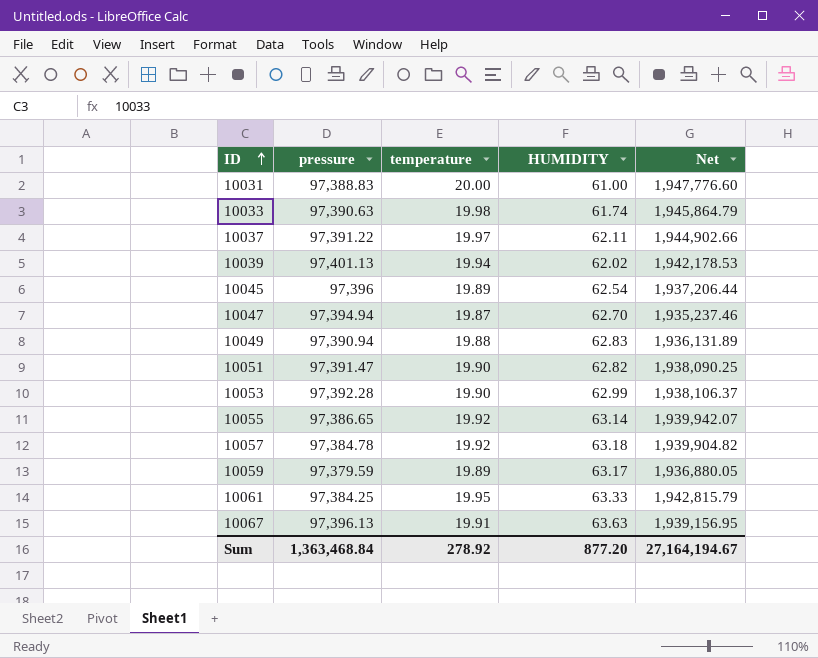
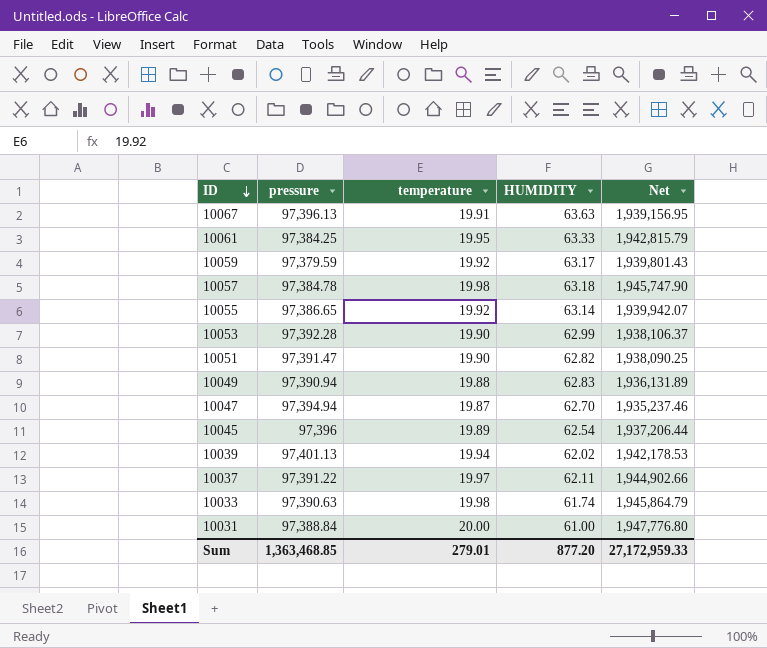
row order: ID ascending -> ID descending
10059 | temperature: 19.89 -> 19.92
10059 | Net: 1,936,880.05 -> 1,939,801.43
10057 | temperature: 19.92 -> 19.98
10057 | Net: 1,939,904.82 -> 1,945,747.90
10031 | pressure: 97,388.83 -> 97,388.84
10031 | Net: 1,947,776.60 -> 1,947,776.80
Sum | pressure: 1,363,468.84 -> 1,363,468.85
Sum | temperature: 278.92 -> 279.01
Sum | Net: 27,164,194.67 -> 27,172,959.33

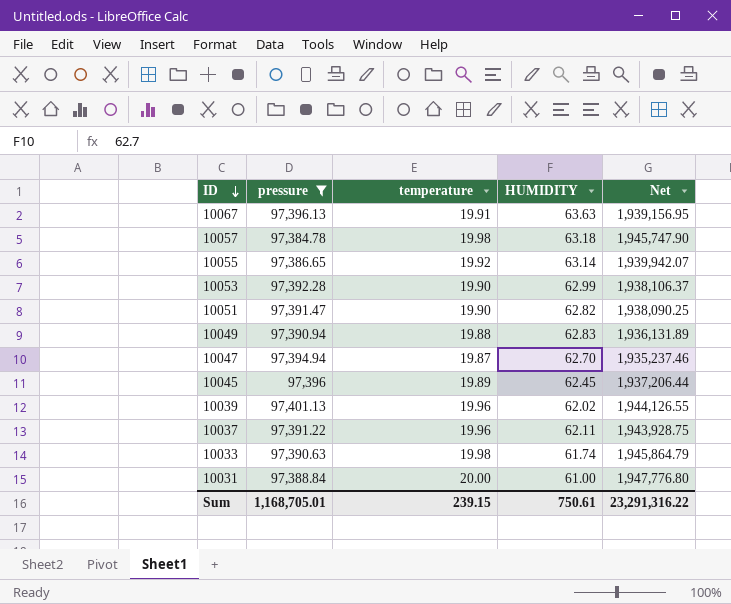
filter: none -> pressure >= 97,384.78
10045 | HUMIDITY: 62.54 -> 62.45
10039 | temperature: 19.94 -> 19.96
10039 | Net: 1,942,178.53 -> 1,944,126.55
10037 | temperature: 19.97 -> 19.96
10037 | Net: 1,944,902.66 -> 1,943,928.75
Sum | pressure: 1,363,468.85 -> 1,168,705.01
Sum | temperature: 279.01 -> 239.15
Sum | HUMIDITY: 877.20 -> 750.61
Sum | Net: 27,172,959.33 -> 23,291,316.22

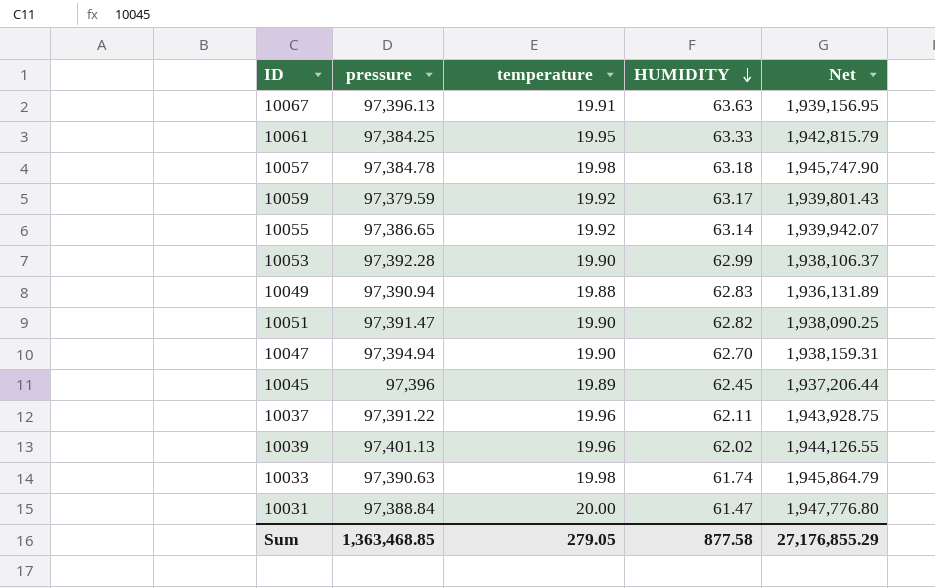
filter: pressure >= 97,384.78 -> none
row order: ID descending -> HUMIDITY descending
10047 | temperature: 19.87 -> 19.90
10047 | Net: 1,935,237.46 -> 1,938,159.31
10031 | HUMIDITY: 61.00 -> 61.47
Sum | pressure: 1,168,705.01 -> 1,363,468.85
Sum | temperature: 239.15 -> 279.05
Sum | HUMIDITY: 750.61 -> 877.58
Sum | Net: 23,291,316.22 -> 27,176,855.29

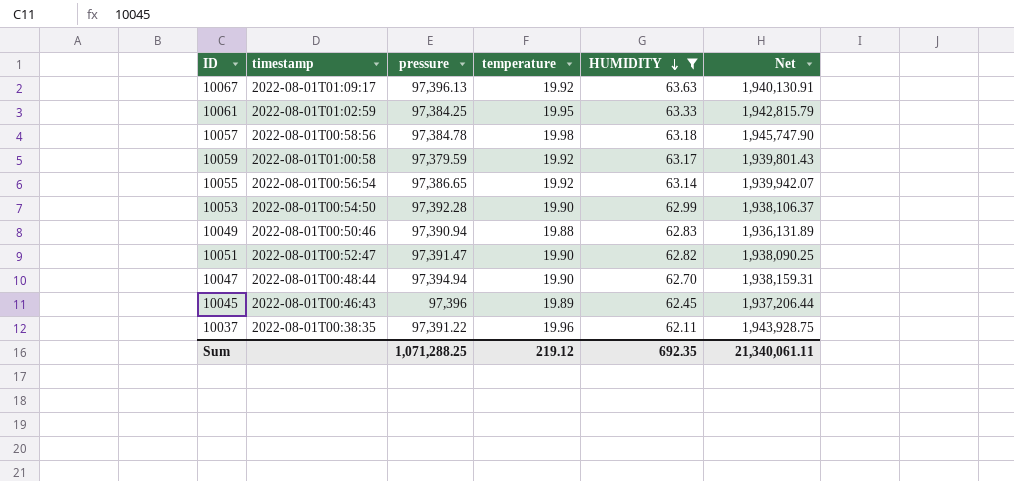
filter: none -> HUMIDITY >= 62.11
column timestamp | position: none -> 2
10067 | temperature: 19.91 -> 19.92
10067 | Net: 1,939,156.95 -> 1,940,130.91
Sum | pressure: 1,363,468.85 -> 1,071,288.25
Sum | temperature: 279.05 -> 219.12
Sum | HUMIDITY: 877.58 -> 692.35
Sum | Net: 27,176,855.29 -> 21,340,061.11

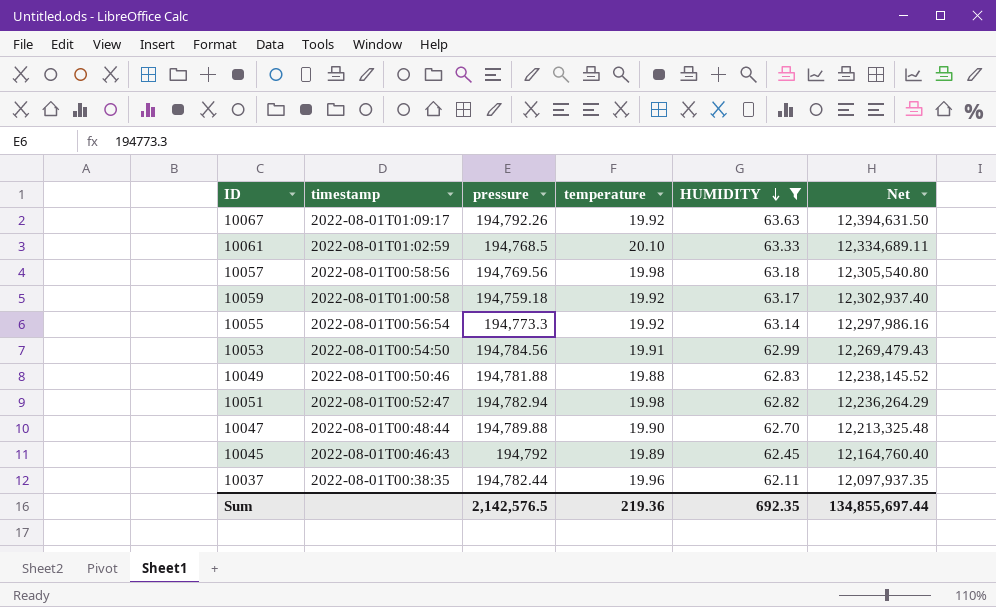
column Net | formula: [pressure] * [temperature] -> [pressure] * [HUMIDITY]
10067 | pressure: 97,396.13 -> 194,792.26
10061 | pressure: 97,384.25 -> 194,768.5
10061 | temperature: 19.95 -> 20.10
10057 | pressure: 97,384.78 -> 194,769.56
10059 | pressure: 97,379.59 -> 194,759.18
10055 | pressure: 97,386.65 -> 194,773.3
10053 | pressure: 97,392.28 -> 194,784.56
10053 | temperature: 19.90 -> 19.91
10049 | pressure: 97,390.94 -> 194,781.88
10051 | pressure: 97,391.47 -> 194,782.94
10051 | temperature: 19.90 -> 19.98
10047 | pressure: 97,394.94 -> 194,789.88
10045 | pressure: 97,396 -> 194,792
10037 | pressure: 97,391.22 -> 194,782.44
Sum | pressure: 1,071,288.25 -> 2,142,576.5
Sum | temperature: 219.12 -> 219.36
Sum | Net: 21,340,061.11 -> 134,855,697.44

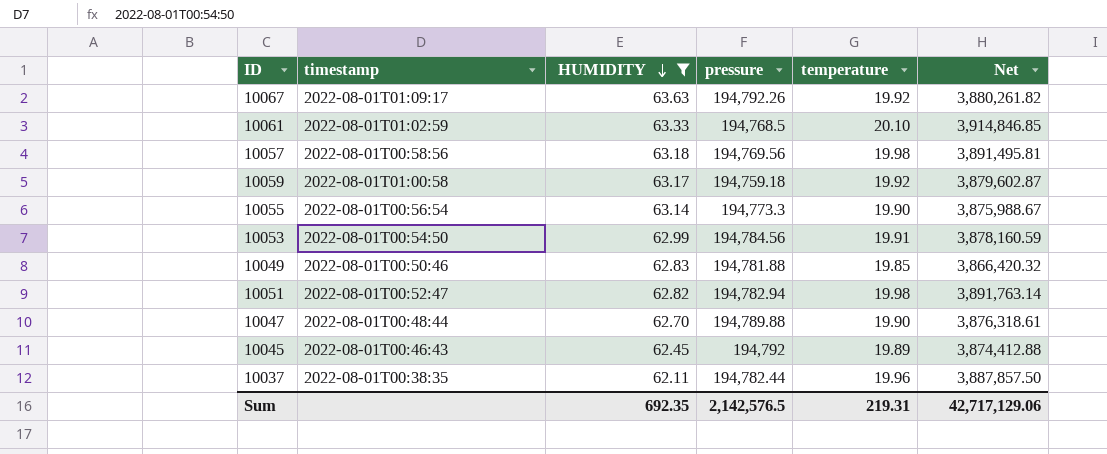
column HUMIDITY | position: 5 -> 3
column Net | formula: [pressure] * [HUMIDITY] -> [pressure] * [temperature]
10055 | temperature: 19.92 -> 19.90
10049 | temperature: 19.88 -> 19.85
Sum | temperature: 219.36 -> 219.31
Sum | Net: 134,855,697.44 -> 42,717,129.06

